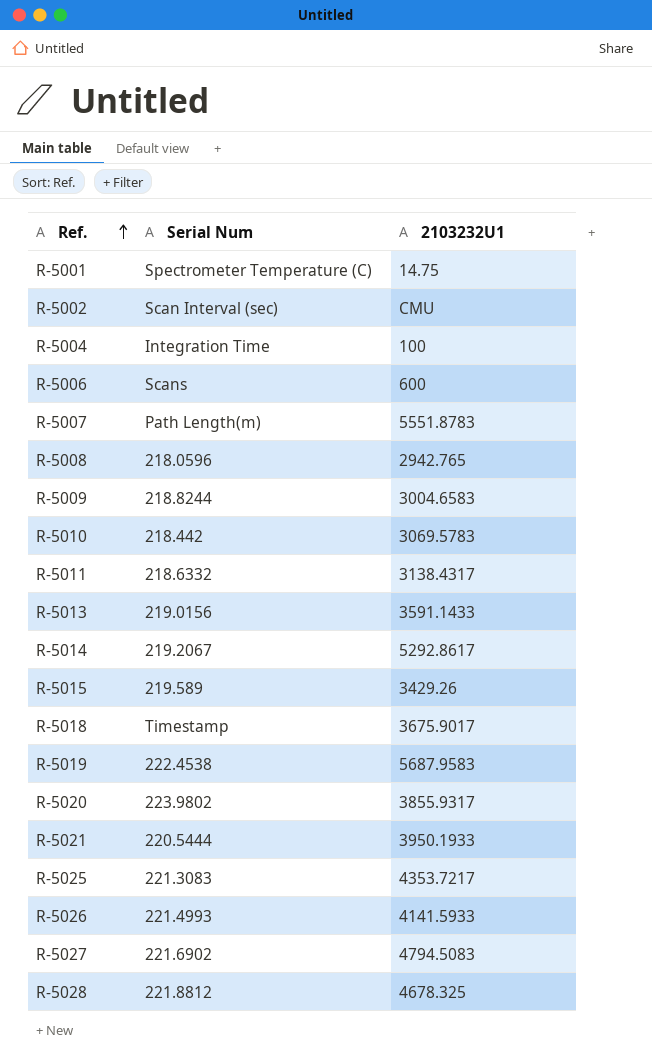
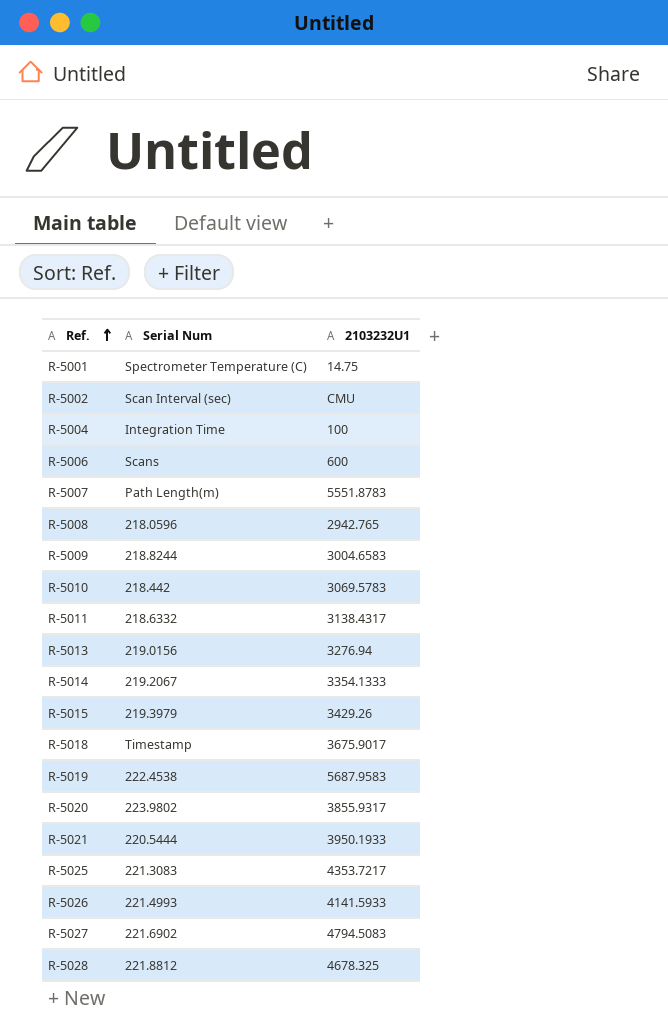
R-5013 | 2103232U1: 3591.1433 -> 3276.94
R-5014 | 2103232U1: 5292.8617 -> 3354.1333
R-5015 | Serial Num: 219.589 -> 219.3979

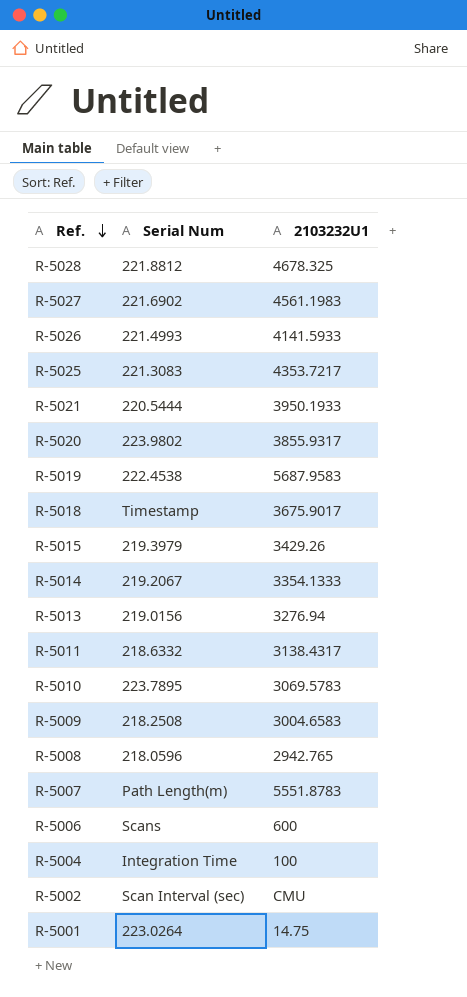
row order: Ref. ascending -> Ref. descending
R-5027 | 2103232U1: 4794.5083 -> 4561.1983
R-5010 | Serial Num: 218.442 -> 223.7895
R-5009 | Serial Num: 218.8244 -> 218.2508
R-5001 | Serial Num: Spectrometer Temperature (C) -> 223.0264

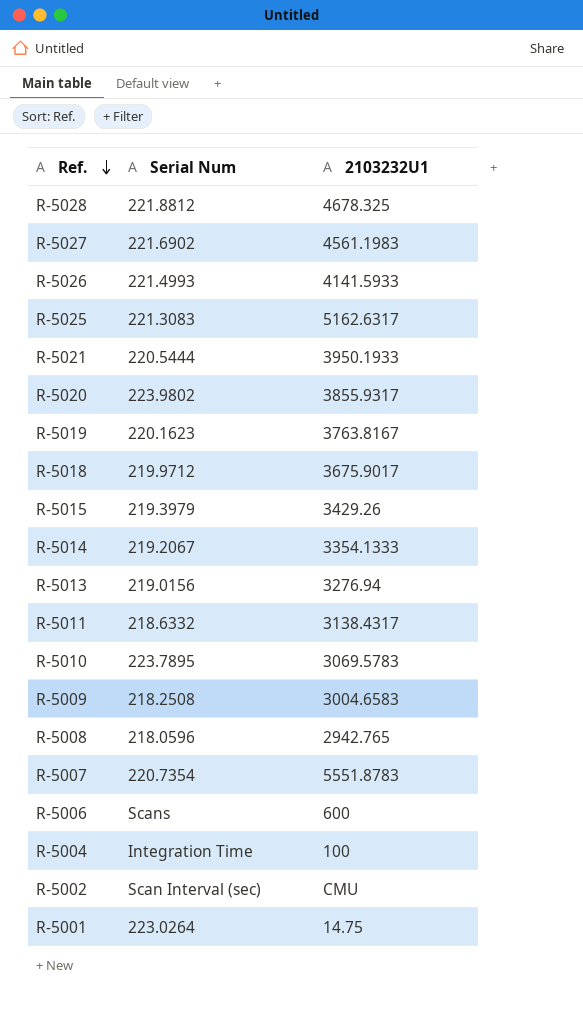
R-5025 | 2103232U1: 4353.7217 -> 5162.6317
R-5019 | Serial Num: 222.4538 -> 220.1623
R-5019 | 2103232U1: 5687.9583 -> 3763.8167
R-5018 | Serial Num: Timestamp -> 219.9712
R-5007 | Serial Num: Path Length(m) -> 220.7354

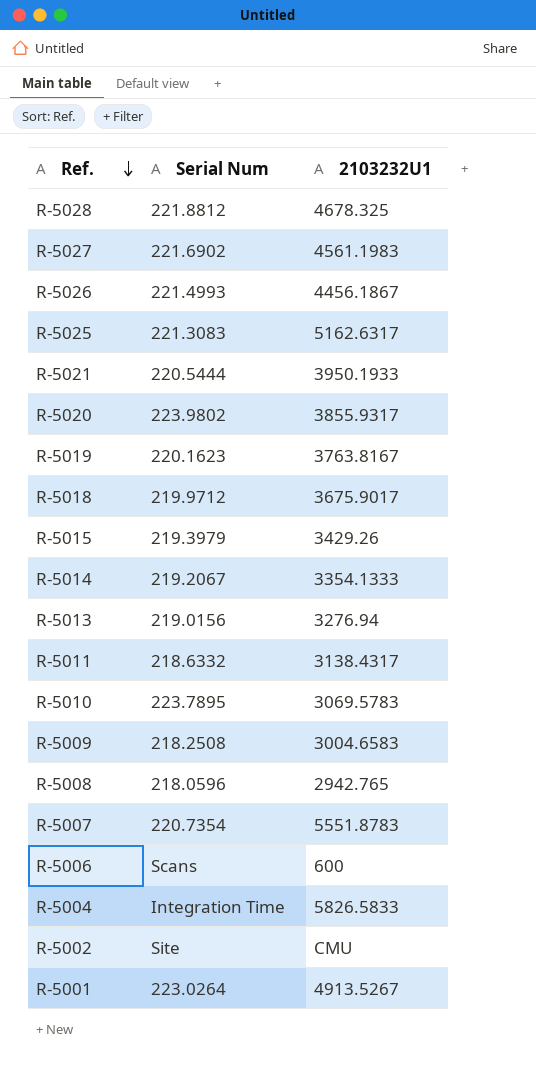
R-5026 | 2103232U1: 4141.5933 -> 4456.1867
R-5004 | 2103232U1: 100 -> 5826.5833
R-5002 | Serial Num: Scan Interval (sec) -> Site
R-5001 | 2103232U1: 14.75 -> 4913.5267

